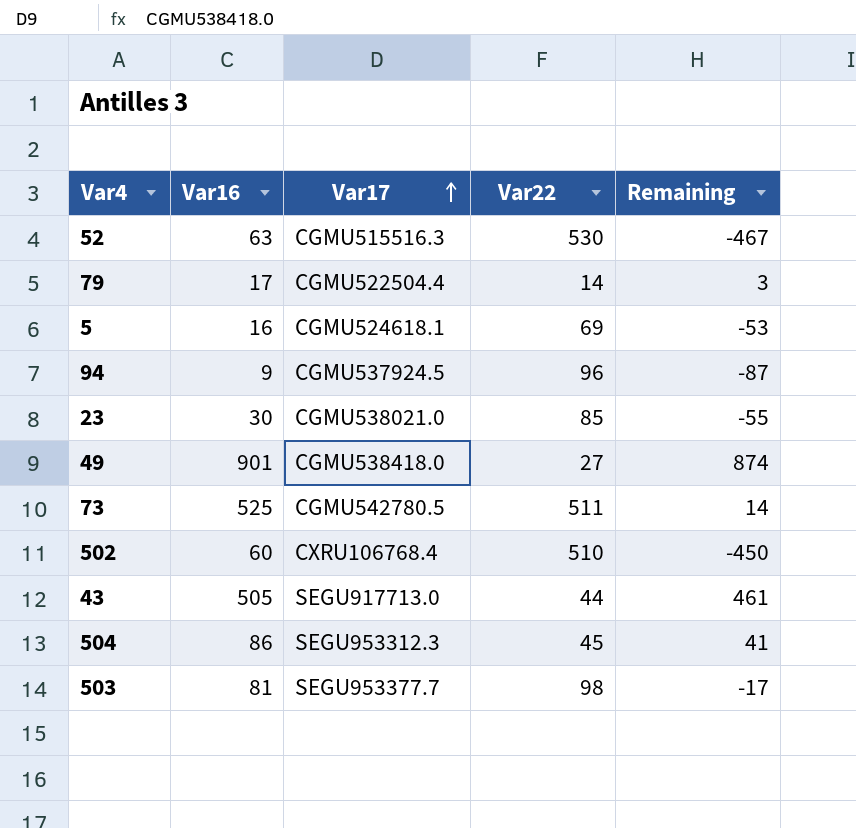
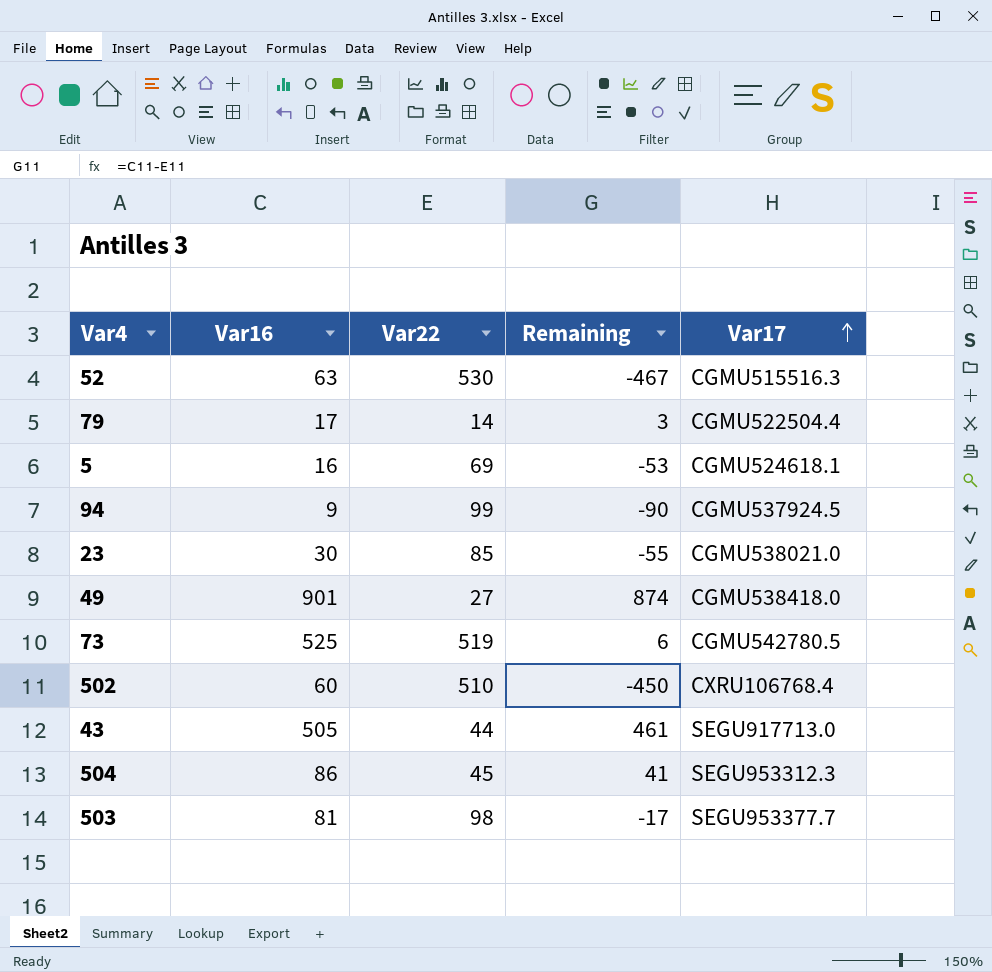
column Var17 | position: 3 -> 5
94 | Var22: 96 -> 99
94 | Remaining: -87 -> -90
73 | Var22: 511 -> 519
73 | Remaining: 14 -> 6

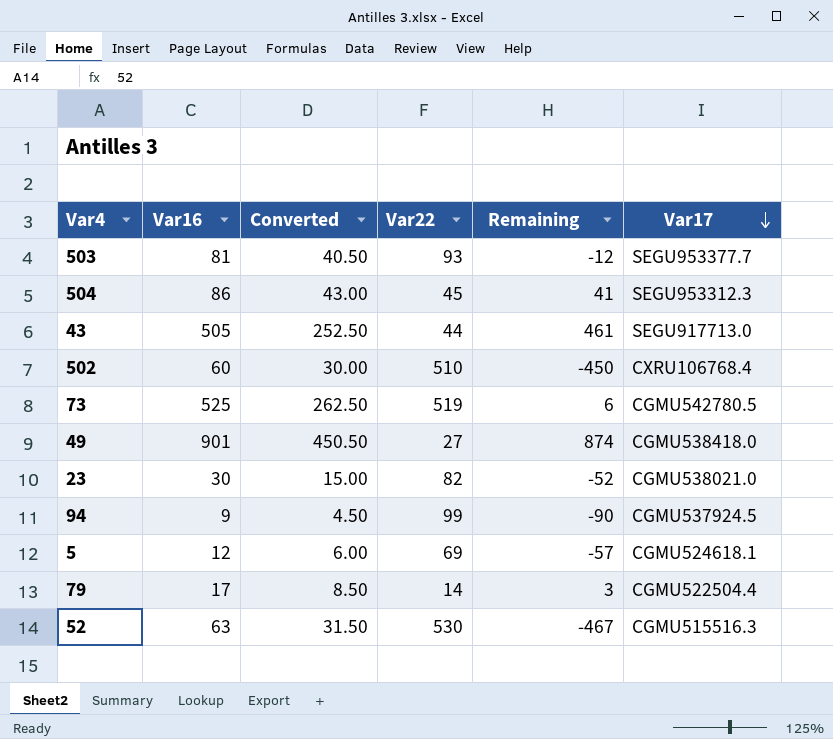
row order: Var17 ascending -> Var17 descending
column Converted | formula: none -> [Var16] * 0.5
503 | Var22: 98 -> 93
503 | Remaining: -17 -> -12
23 | Var22: 85 -> 82
23 | Remaining: -55 -> -52
5 | Var16: 16 -> 12
5 | Remaining: -53 -> -57

